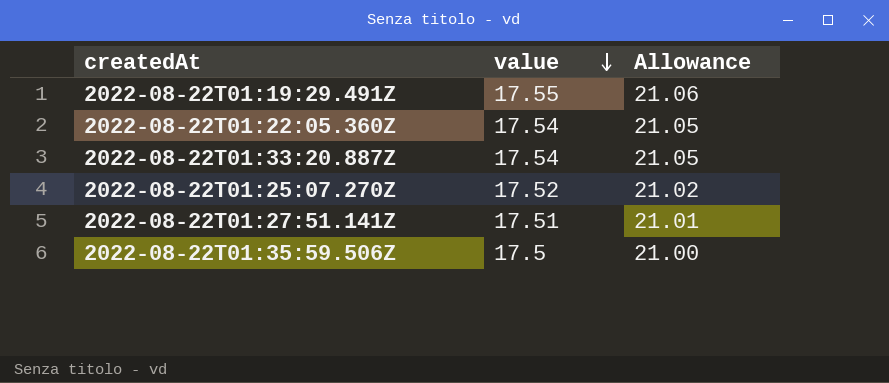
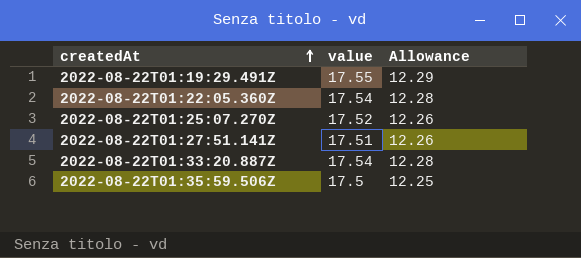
row order: value descending -> createdAt ascending
column Allowance | formula: [value] * 1.2 -> [value] * 0.7

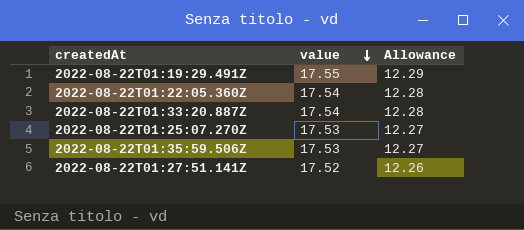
row order: createdAt ascending -> value descending
2022-08-22T01:25:07.270Z | value: 17.52 -> 17.53
2022-08-22T01:25:07.270Z | Allowance: 12.26 -> 12.27
2022-08-22T01:35:59.506Z | value: 17.5 -> 17.53
2022-08-22T01:35:59.506Z | Allowance: 12.25 -> 12.27
2022-08-22T01:27:51.141Z | value: 17.51 -> 17.52

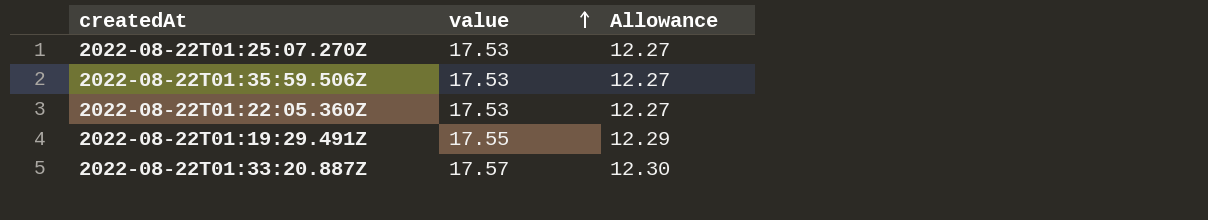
row order: value descending -> value ascending
row 2022-08-22T01:27:51.141Z: 17.52 | 12.26 -> none
2022-08-22T01:22:05.360Z | value: 17.54 -> 17.53
2022-08-22T01:22:05.360Z | Allowance: 12.28 -> 12.27
2022-08-22T01:33:20.887Z | value: 17.54 -> 17.57
2022-08-22T01:33:20.887Z | Allowance: 12.28 -> 12.30

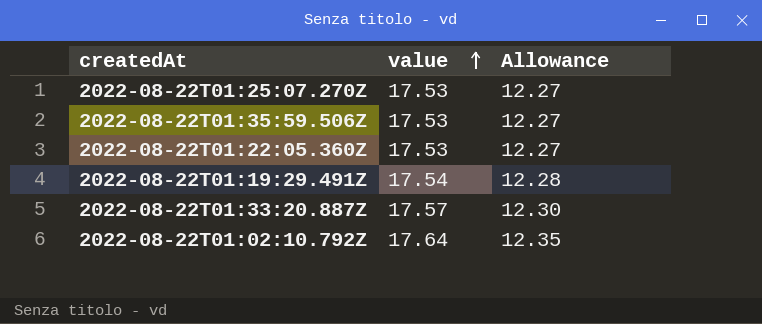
2022-08-22T01:19:29.491Z | value: 17.55 -> 17.54
2022-08-22T01:19:29.491Z | Allowance: 12.29 -> 12.28
row 2022-08-22T01:02:10.792Z: none -> 17.64 | 12.35

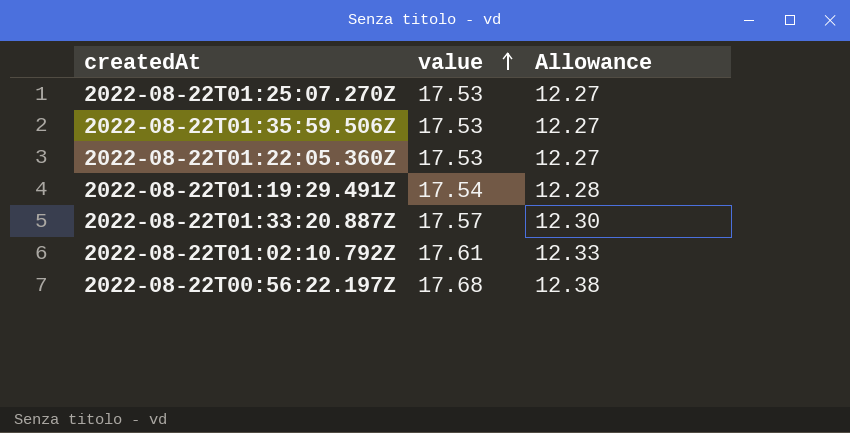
2022-08-22T01:02:10.792Z | value: 17.64 -> 17.61
2022-08-22T01:02:10.792Z | Allowance: 12.35 -> 12.33
row 2022-08-22T00:56:22.197Z: none -> 17.68 | 12.38

